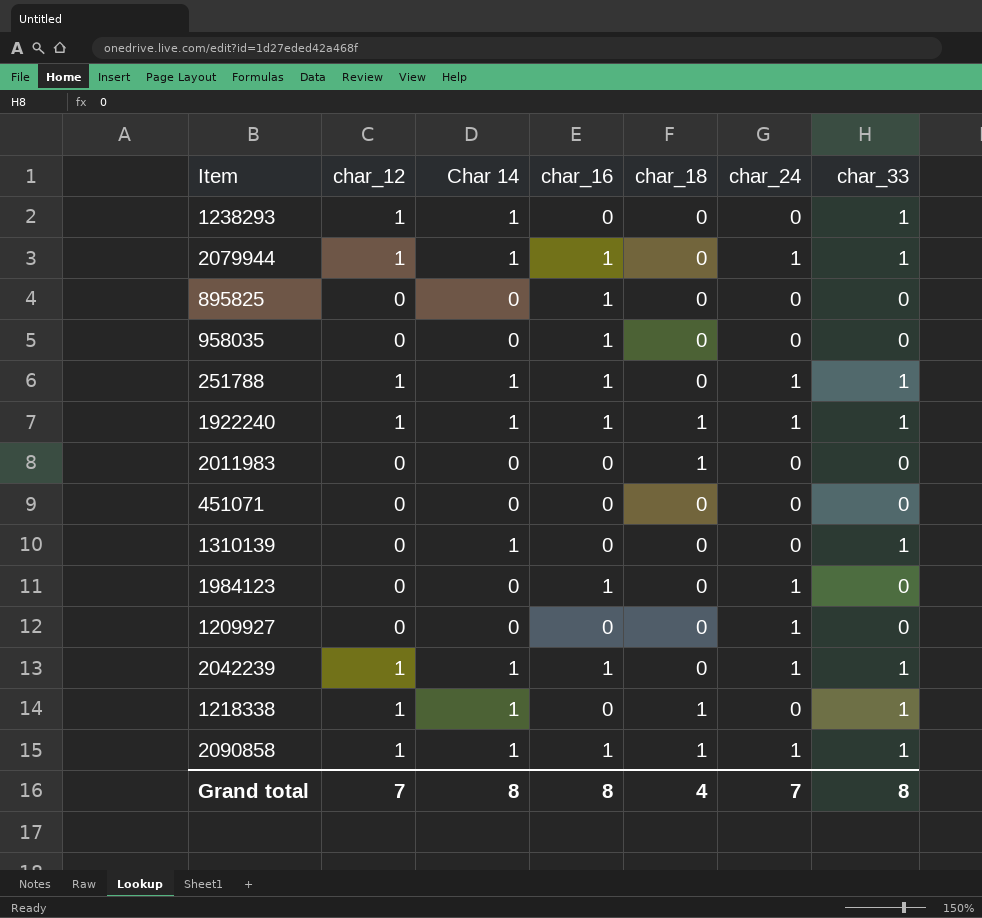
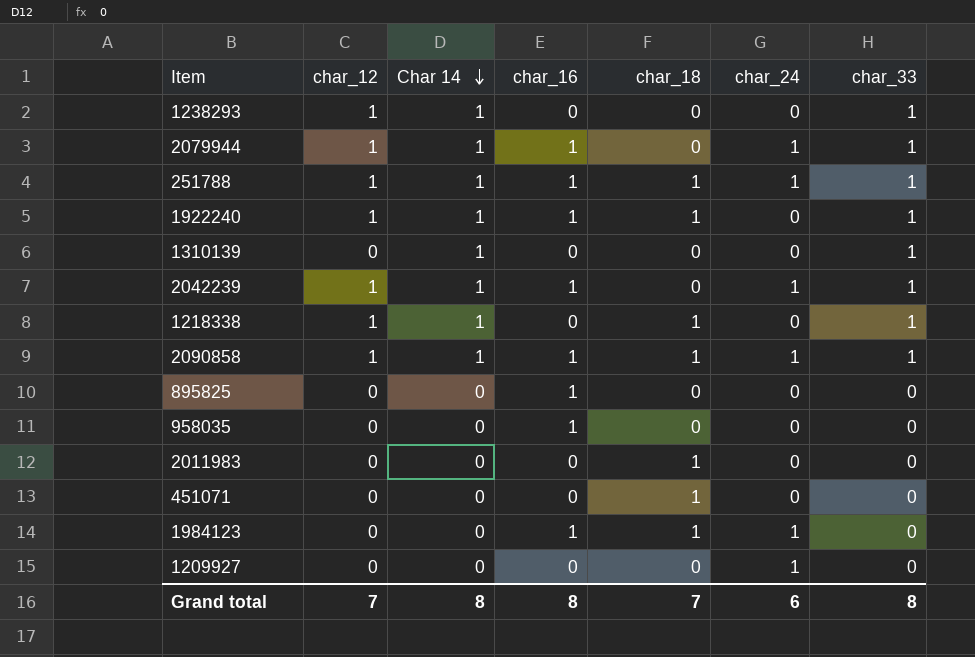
row order: none -> Char 14 descending
251788 | char_18: 0 -> 1
1922240 | char_24: 1 -> 0
451071 | char_18: 0 -> 1
1984123 | char_18: 0 -> 1
Grand total | char_18: 4 -> 7
Grand total | char_24: 7 -> 6

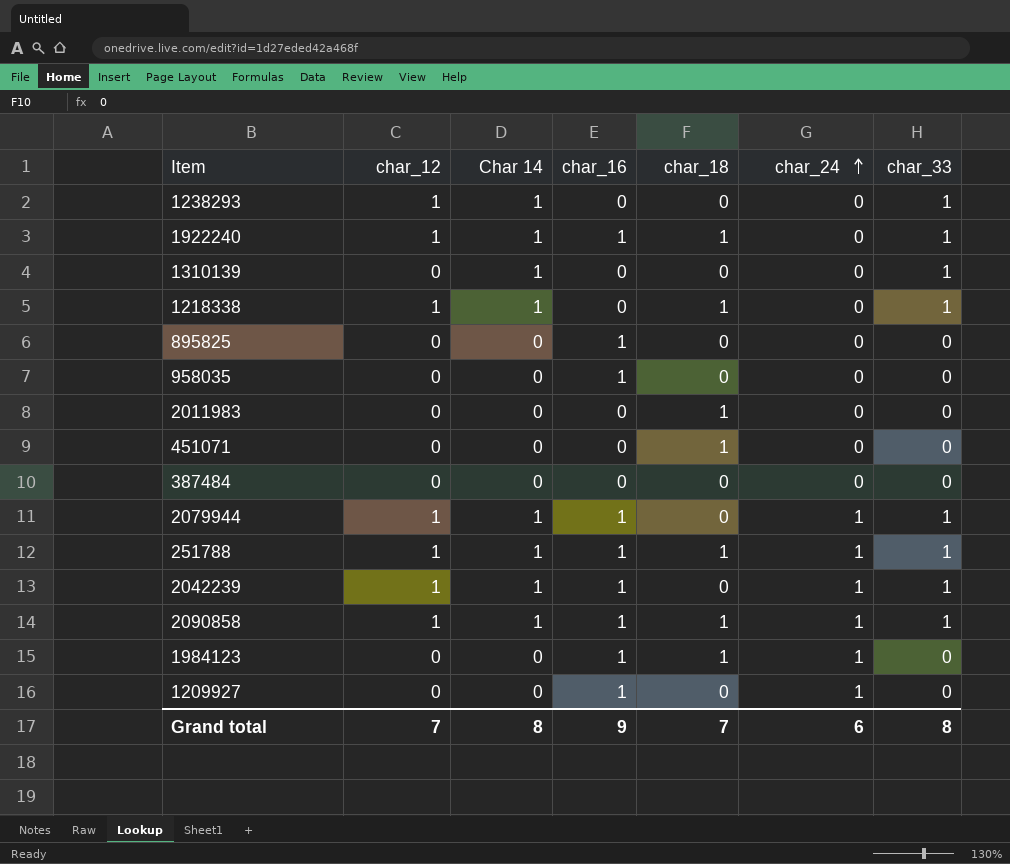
row order: Char 14 descending -> char_24 ascending
row 387484: none -> 0 | 0 | 0 | 0 | 0 | 0
1209927 | char_16: 0 -> 1
Grand total | char_16: 8 -> 9

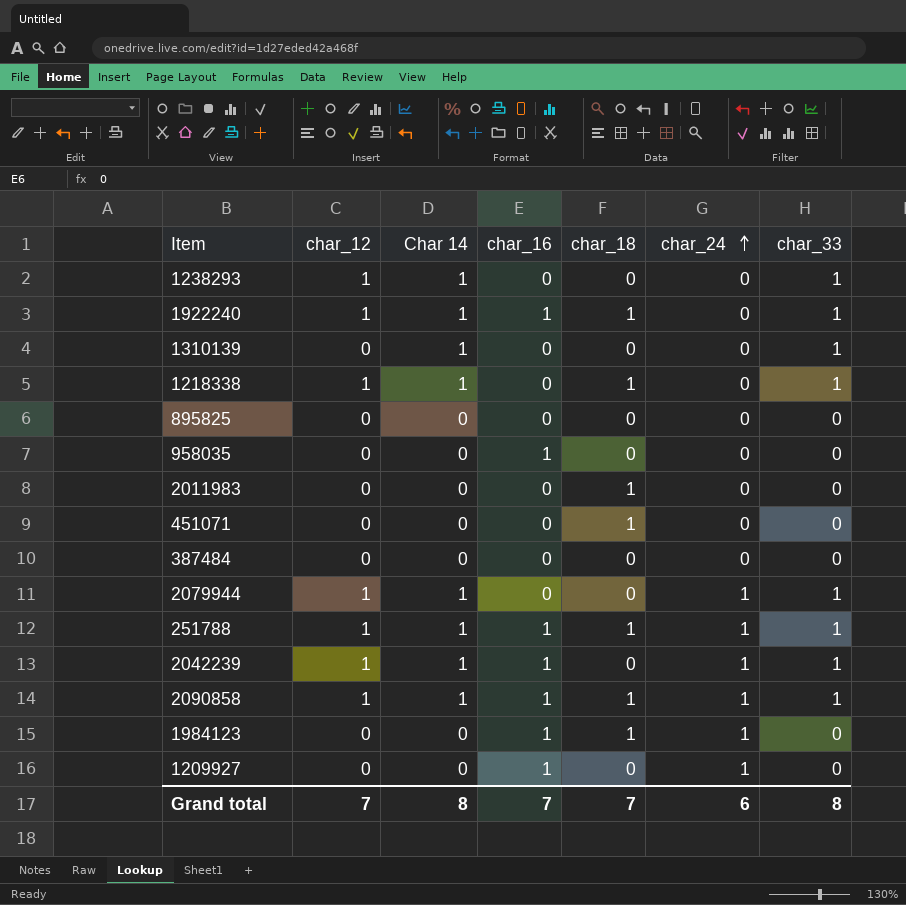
895825 | char_16: 1 -> 0
2079944 | char_16: 1 -> 0
Grand total | char_16: 9 -> 7

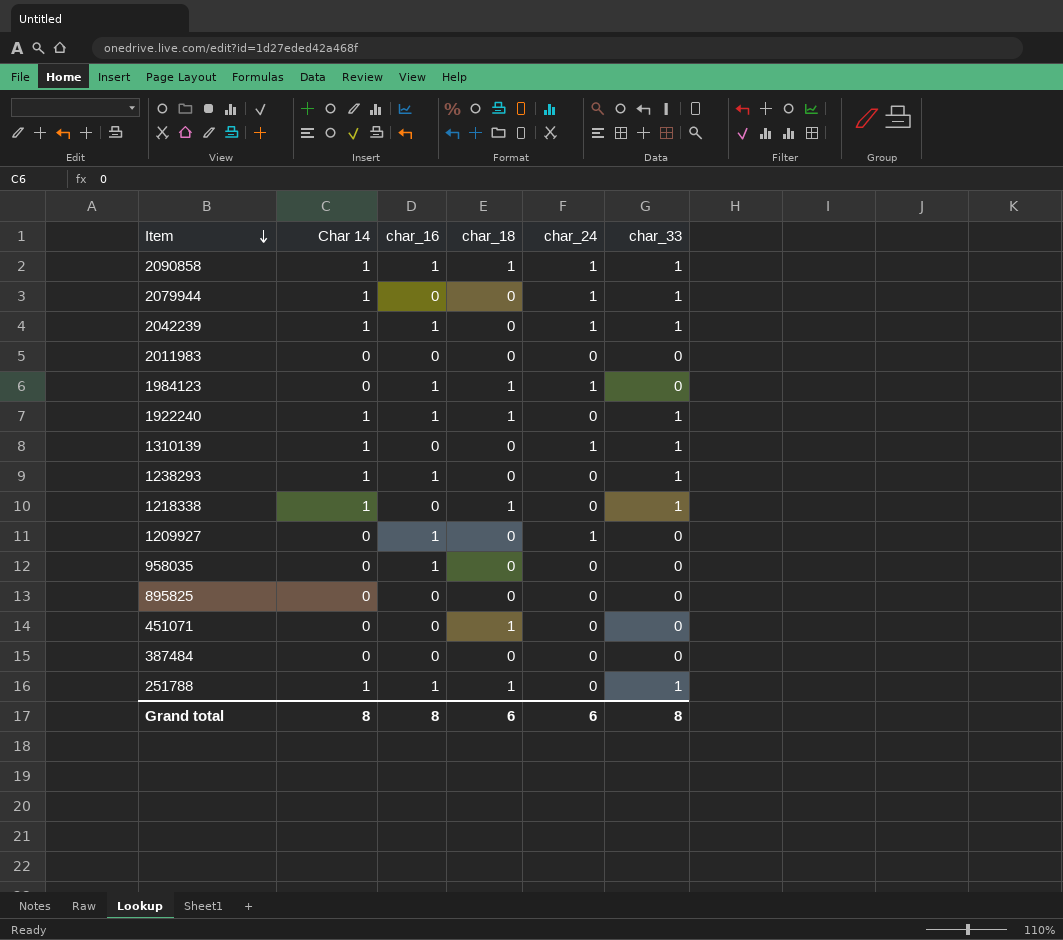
row order: char_24 ascending -> Item descending
column char_12 | position: 2 -> none
2011983 | char_18: 1 -> 0
1310139 | char_24: 0 -> 1
1238293 | char_16: 0 -> 1
251788 | char_24: 1 -> 0
Grand total | char_16: 7 -> 8
Grand total | char_18: 7 -> 6

